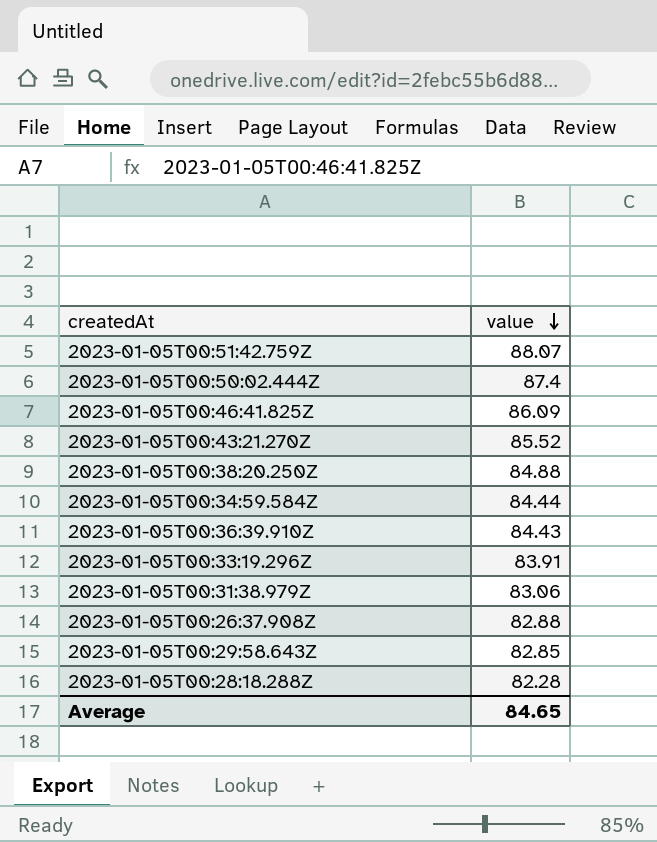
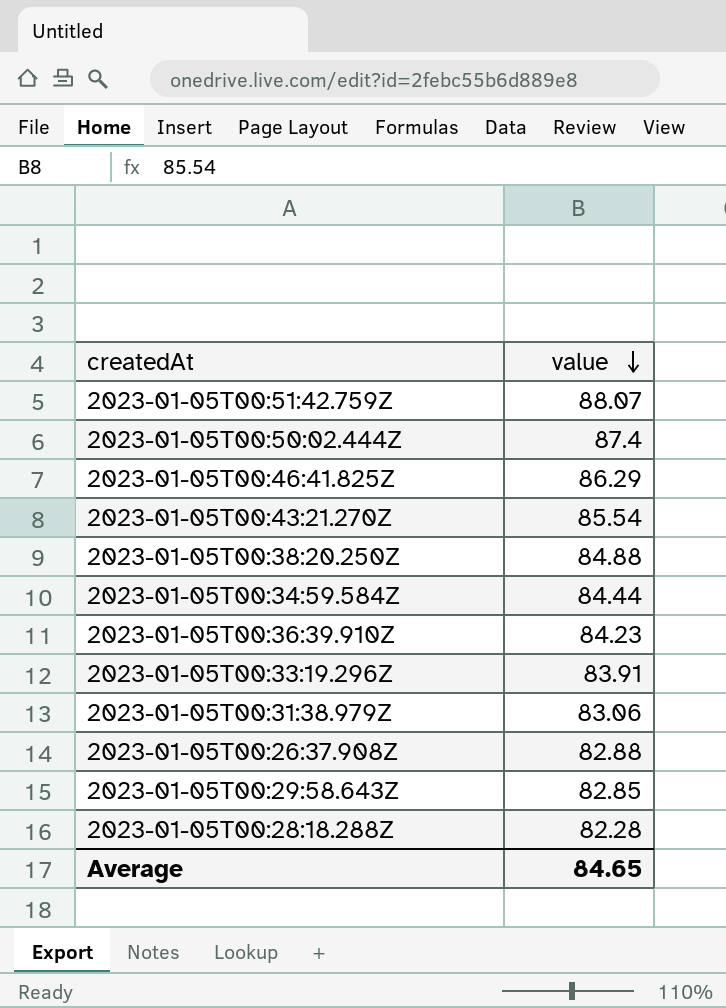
2023-01-05T00:46:41.825Z | value: 86.09 -> 86.29
2023-01-05T00:43:21.270Z | value: 85.52 -> 85.54
2023-01-05T00:36:39.910Z | value: 84.43 -> 84.23

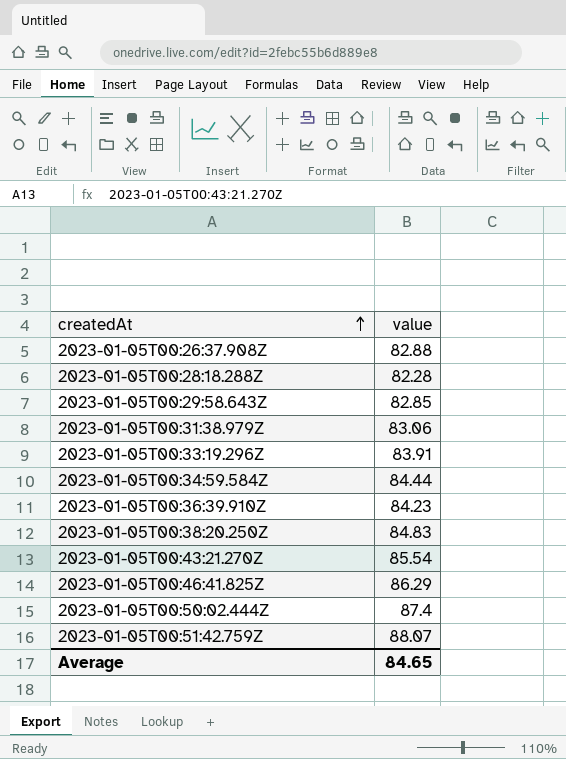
row order: value descending -> createdAt ascending
2023-01-05T00:38:20.250Z | value: 84.88 -> 84.83

